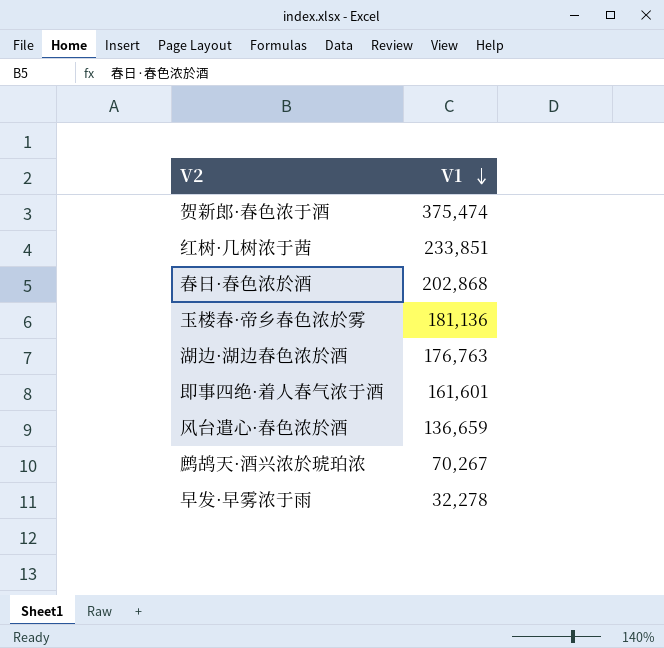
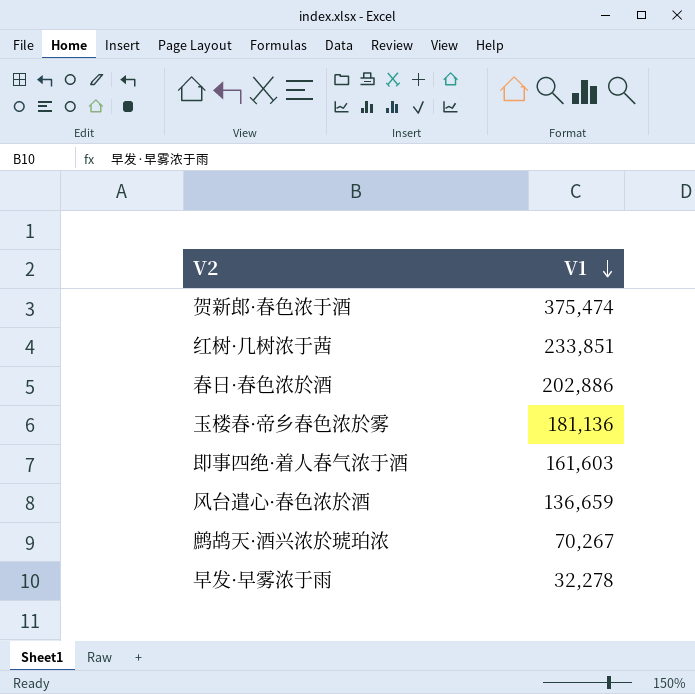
row 湖边·湖边春色浓於酒: 176,763 -> none
春日·春色浓於酒 | V1: 202,868 -> 202,886
即事四绝·着人春气浓于酒 | V1: 161,601 -> 161,603

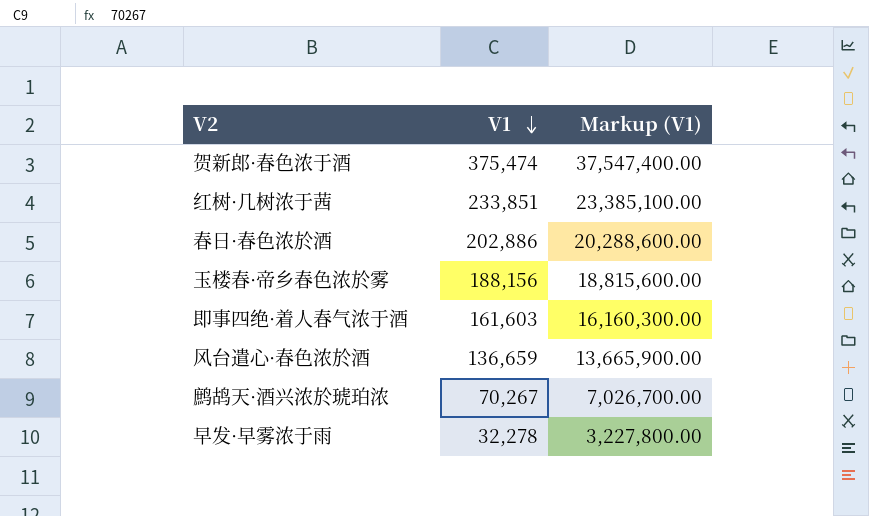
column Markup (V1) | formula: none -> [V1] * 100
玉楼春·帝乡春色浓於雾 | V1: 181,136 -> 188,156

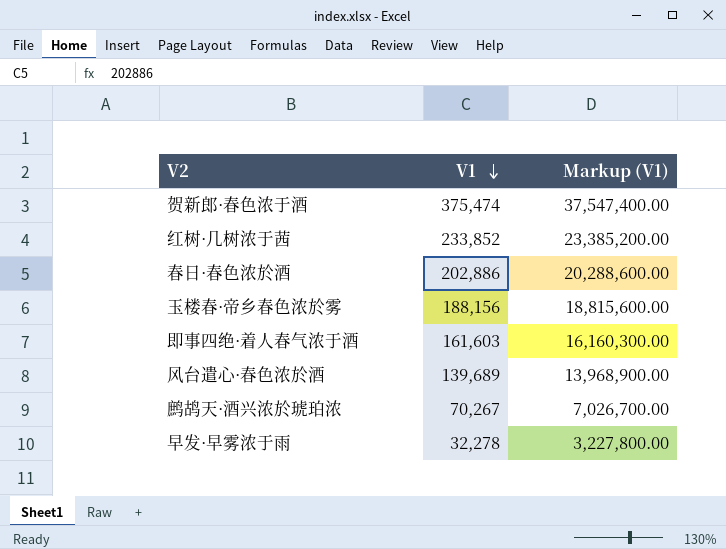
红树·几树浓于茜 | V1: 233,851 -> 233,852
红树·几树浓于茜 | Markup (V1): 23,385,100.00 -> 23,385,200.00
风台遣心·春色浓於酒 | V1: 136,659 -> 139,689
风台遣心·春色浓於酒 | Markup (V1): 13,665,900.00 -> 13,968,900.00

